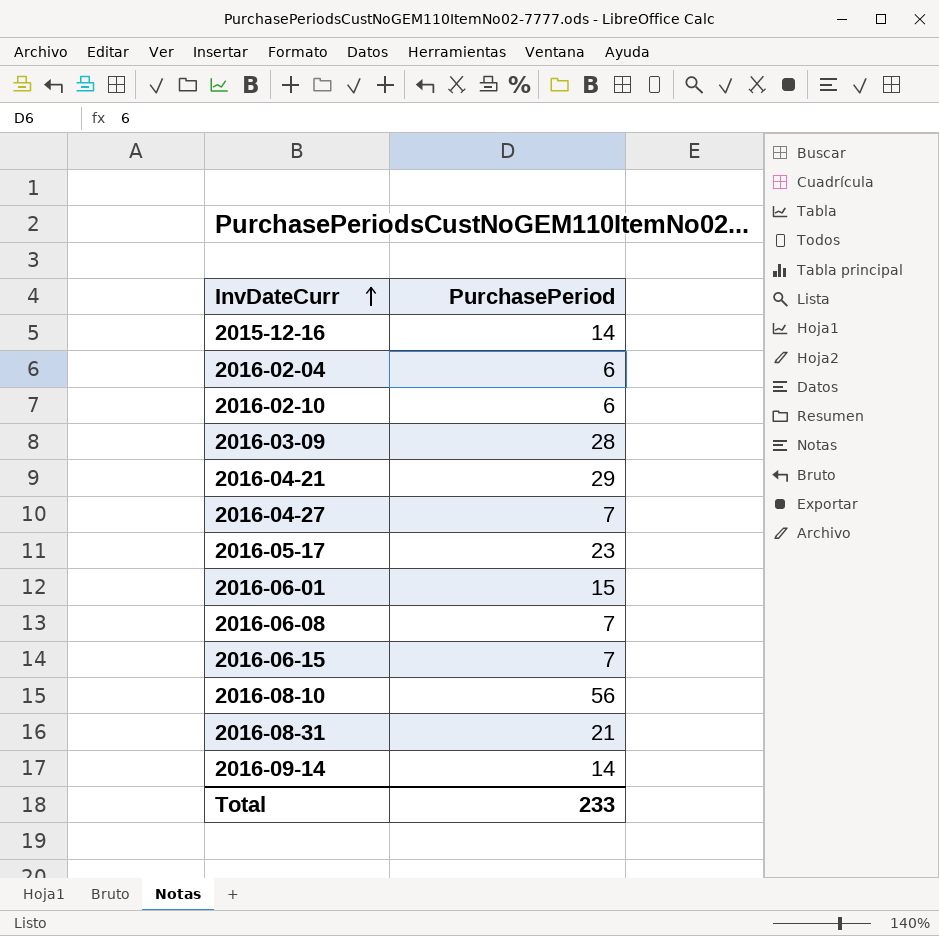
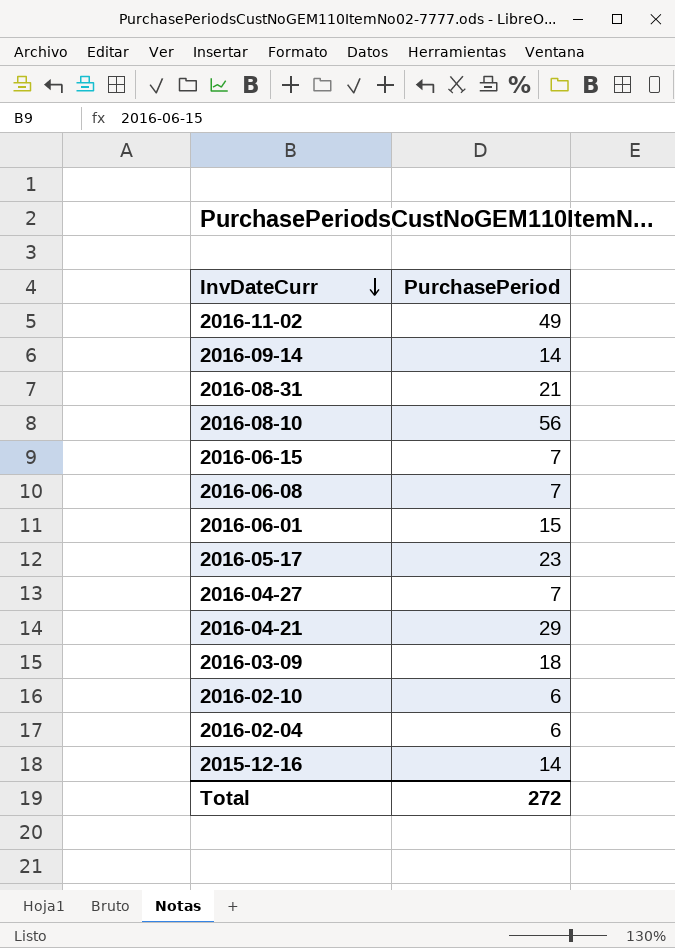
row order: InvDateCurr ascending -> InvDateCurr descending
row 2016-11-02: none -> 49
2016-03-09 | PurchasePeriod: 28 -> 18
Total | PurchasePeriod: 233 -> 272

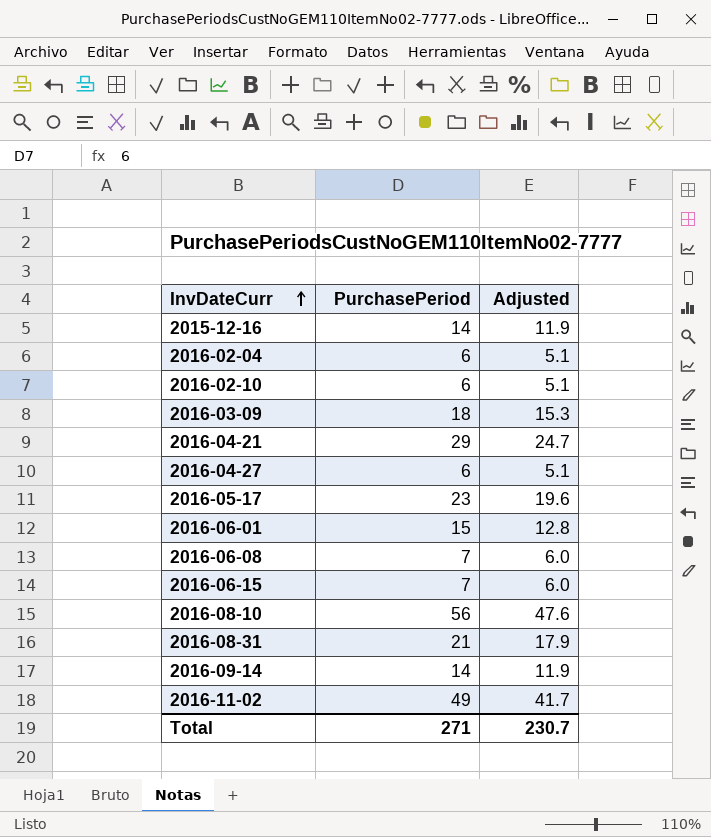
row order: InvDateCurr descending -> InvDateCurr ascending
column Adjusted | formula: none -> [PurchasePeriod] * 0.85
2016-04-27 | PurchasePeriod: 7 -> 6
Total | PurchasePeriod: 272 -> 271

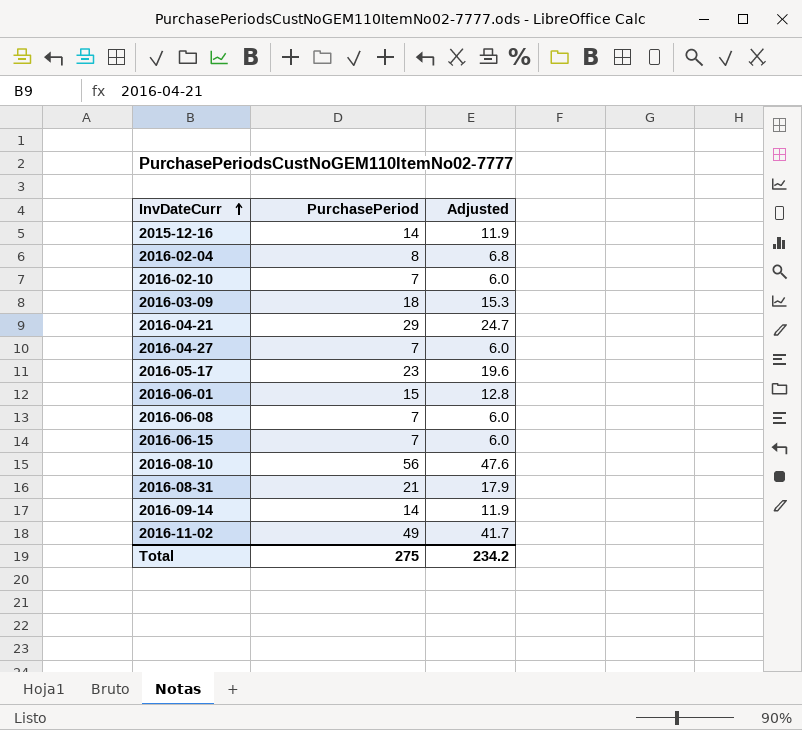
2016-02-04 | PurchasePeriod: 6 -> 8
2016-02-04 | Adjusted: 5.1 -> 6.8
2016-02-10 | PurchasePeriod: 6 -> 7
2016-02-10 | Adjusted: 5.1 -> 6.0
2016-04-27 | PurchasePeriod: 6 -> 7
2016-04-27 | Adjusted: 5.1 -> 6.0
Total | PurchasePeriod: 271 -> 275
Total | Adjusted: 230.7 -> 234.2

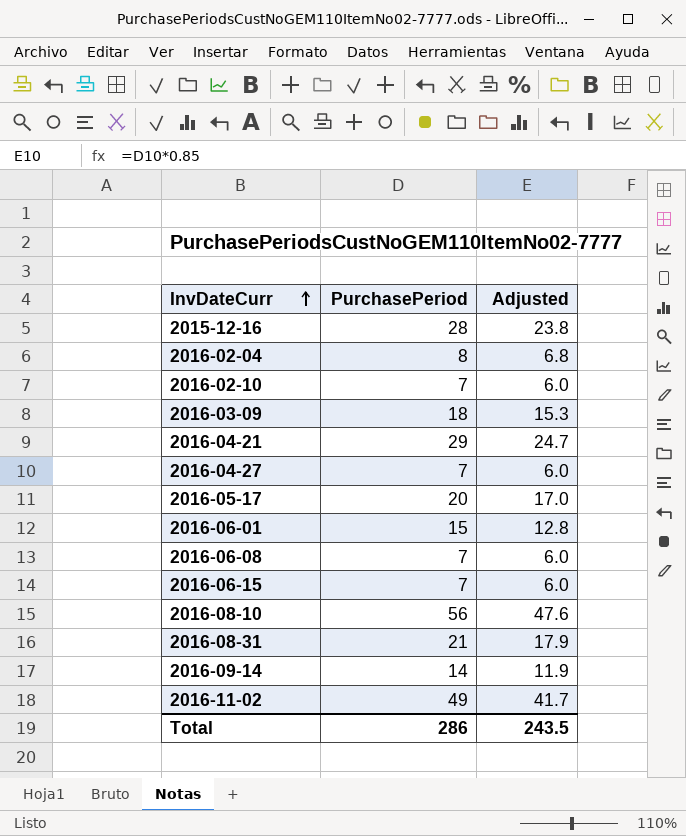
2015-12-16 | PurchasePeriod: 14 -> 28
2015-12-16 | Adjusted: 11.9 -> 23.8
2016-05-17 | PurchasePeriod: 23 -> 20
2016-05-17 | Adjusted: 19.6 -> 17.0
Total | PurchasePeriod: 275 -> 286
Total | Adjusted: 234.2 -> 243.5

